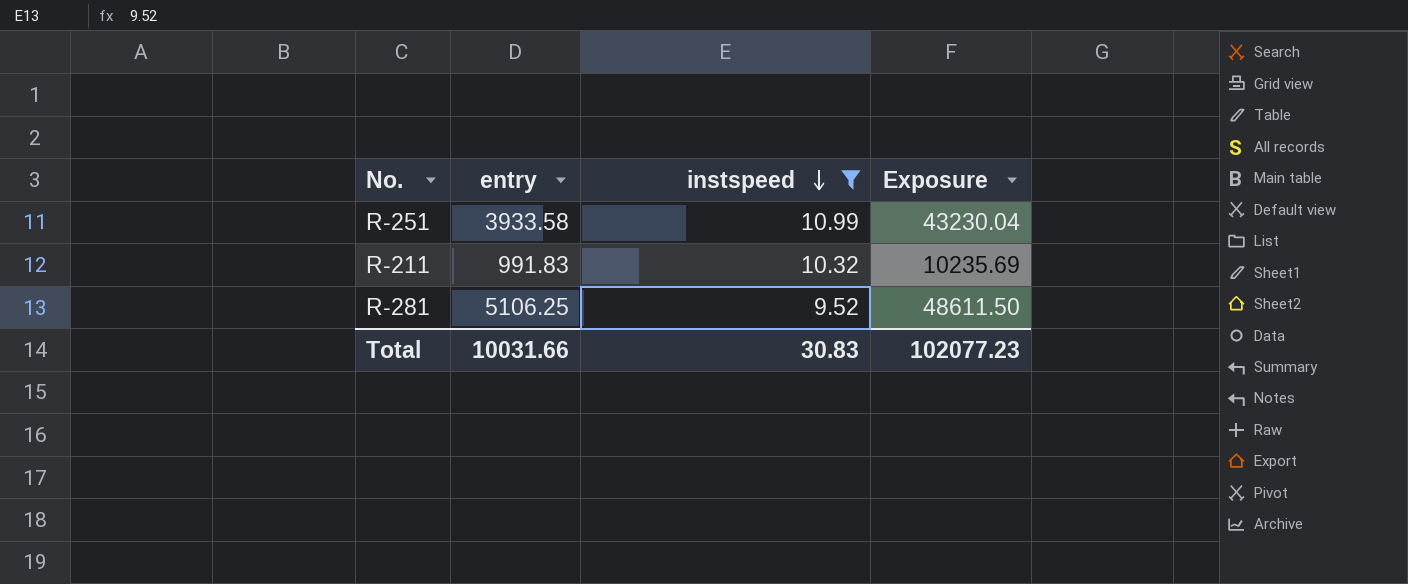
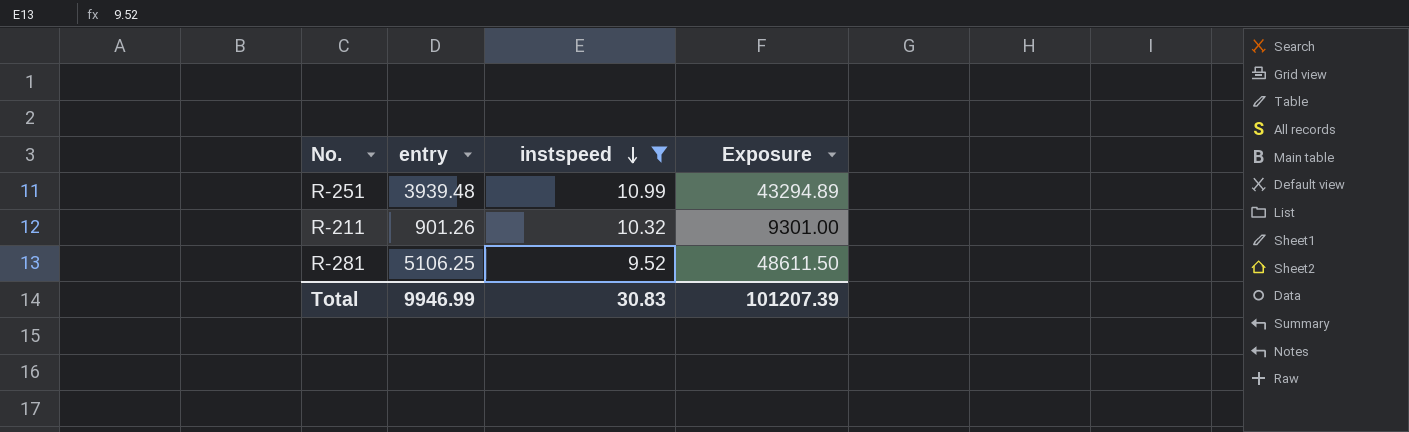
R-251 | entry: 3933.58 -> 3939.48
R-251 | Exposure: 43230.04 -> 43294.89
R-211 | entry: 991.83 -> 901.26
R-211 | Exposure: 10235.69 -> 9301.00
Total | entry: 10031.66 -> 9946.99
Total | Exposure: 102077.23 -> 101207.39

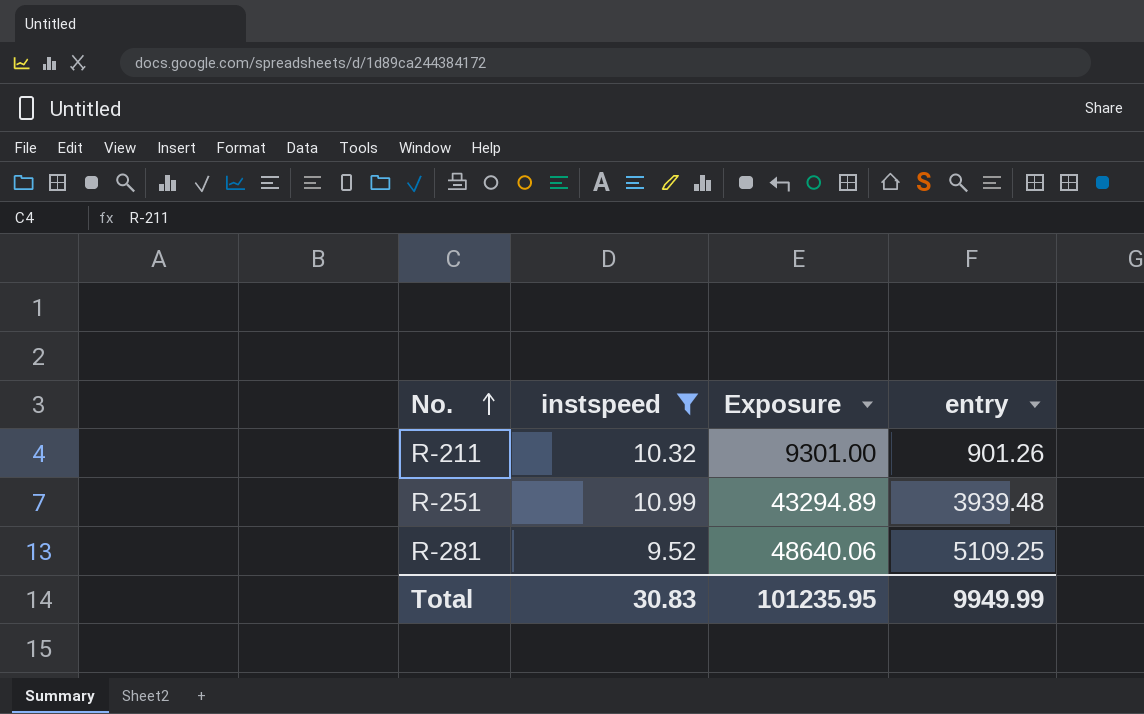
row order: instspeed descending -> No. ascending
column entry | position: 2 -> 4
R-281 | Exposure: 48611.50 -> 48640.06
R-281 | entry: 5106.25 -> 5109.25
Total | Exposure: 101207.39 -> 101235.95
Total | entry: 9946.99 -> 9949.99

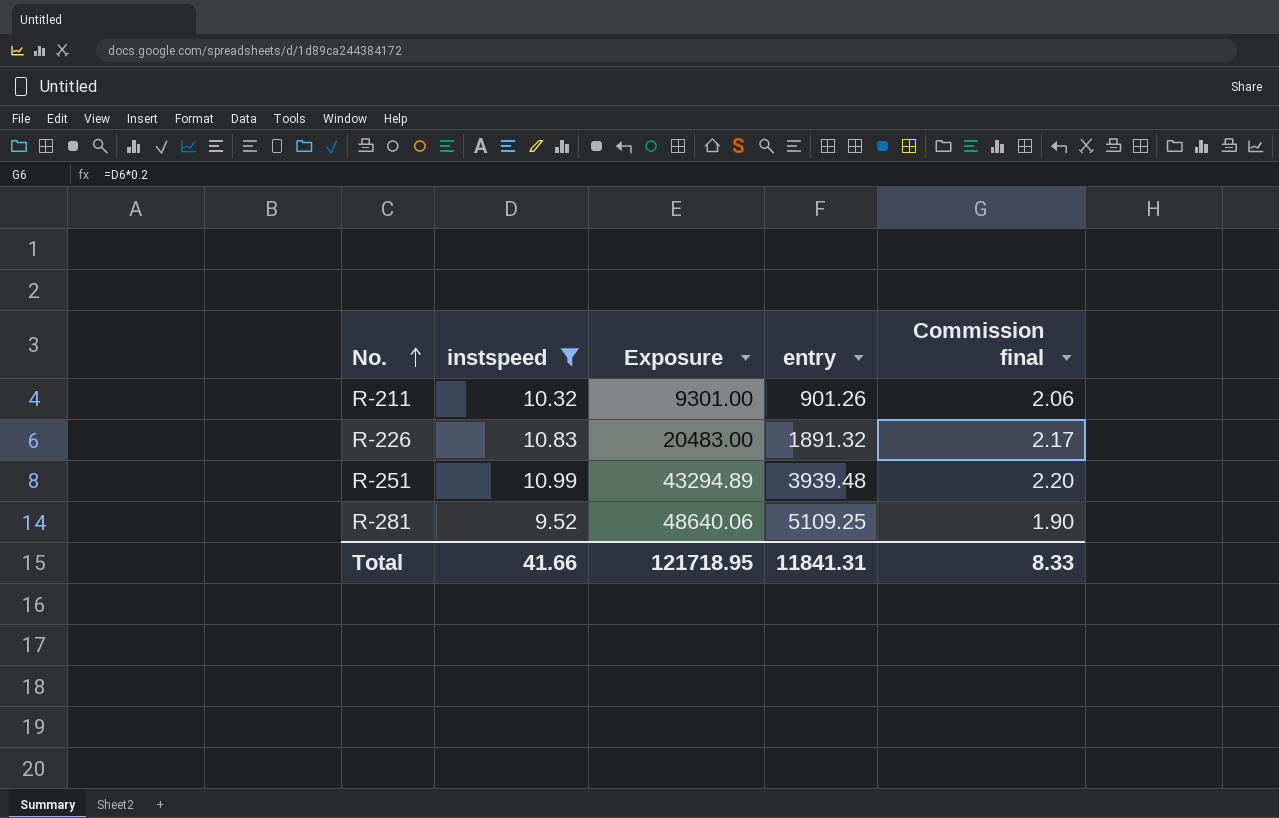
column Commission final | formula: none -> [instspeed] * 0.2
row R-226: none -> 10.83 | 20483.00 | 1891.32 | 2.17
Total | instspeed: 30.83 -> 41.66
Total | Exposure: 101235.95 -> 121718.95
Total | entry: 9949.99 -> 11841.31

